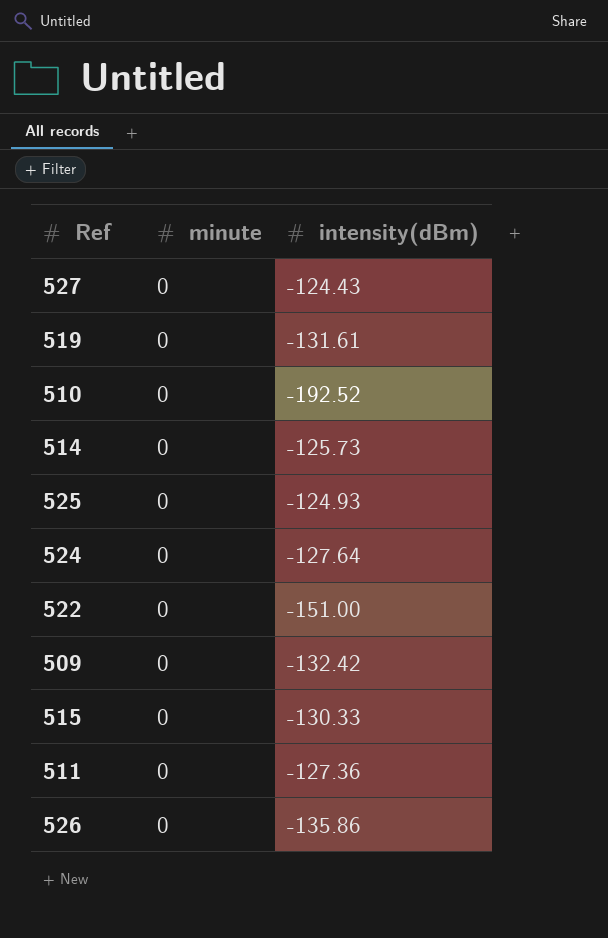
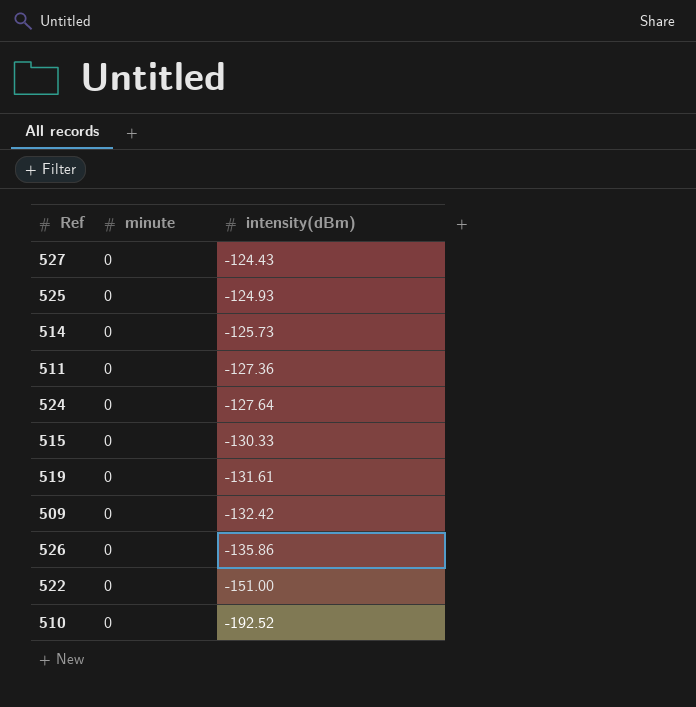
row order: none -> intensity(dBm) descending

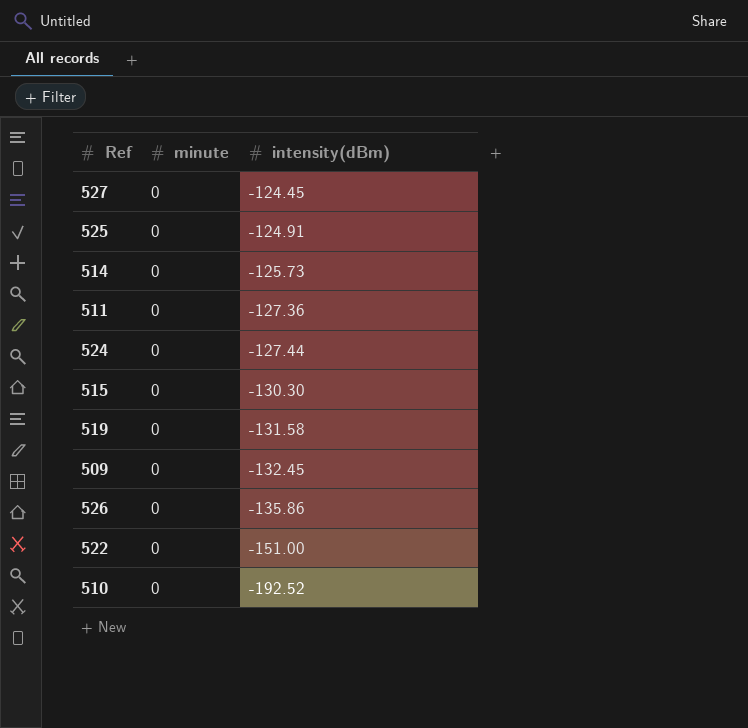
527 | intensity(dBm): -124.43 -> -124.45
525 | intensity(dBm): -124.93 -> -124.91
524 | intensity(dBm): -127.64 -> -127.44
515 | intensity(dBm): -130.33 -> -130.30
519 | intensity(dBm): -131.61 -> -131.58
509 | intensity(dBm): -132.42 -> -132.45

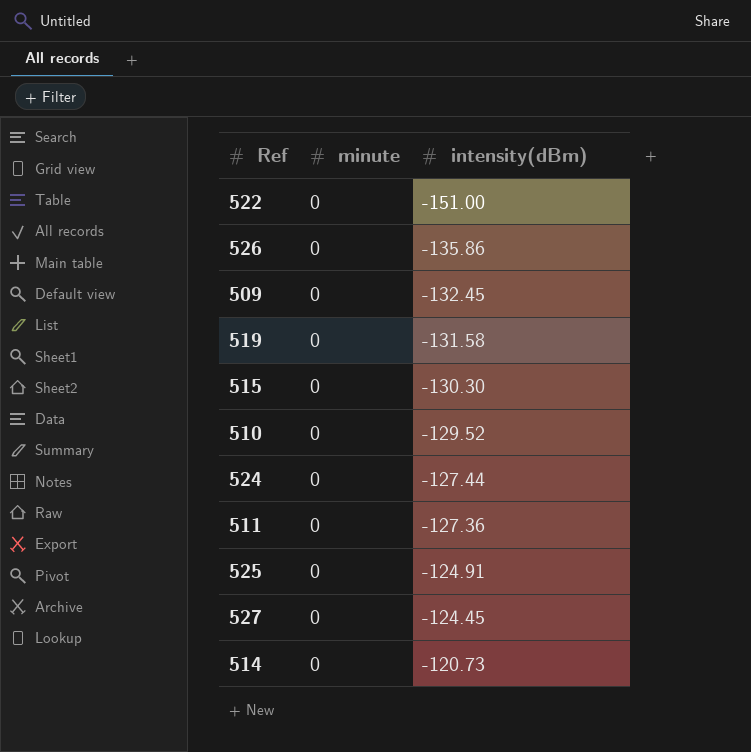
row order: intensity(dBm) descending -> intensity(dBm) ascending
510 | intensity(dBm): -192.52 -> -129.52
514 | intensity(dBm): -125.73 -> -120.73

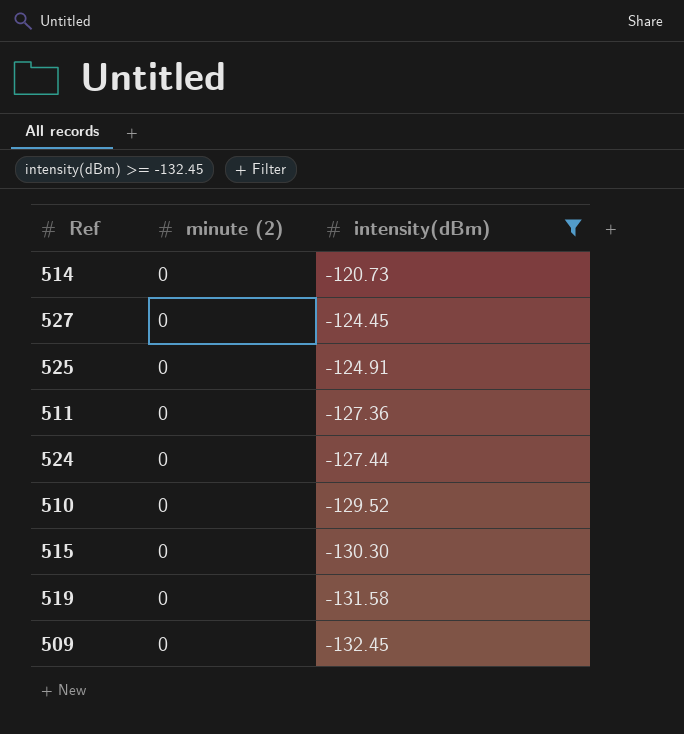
filter: none -> intensity(dBm) >= -132.45
row order: intensity(dBm) ascending -> intensity(dBm) descending
column name: minute -> minute (2)

